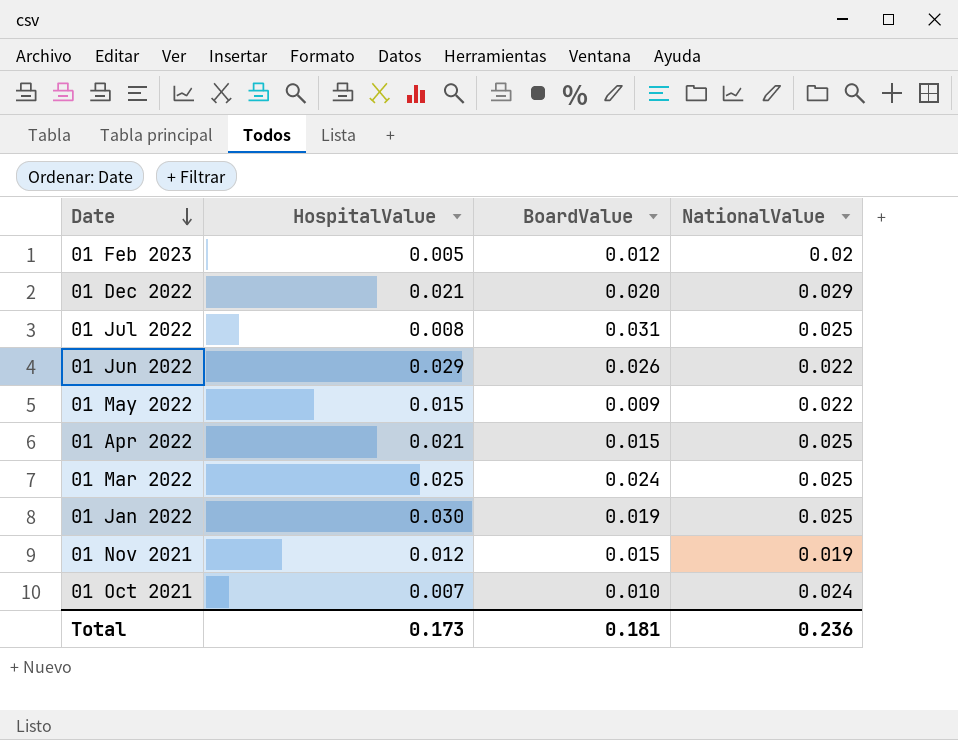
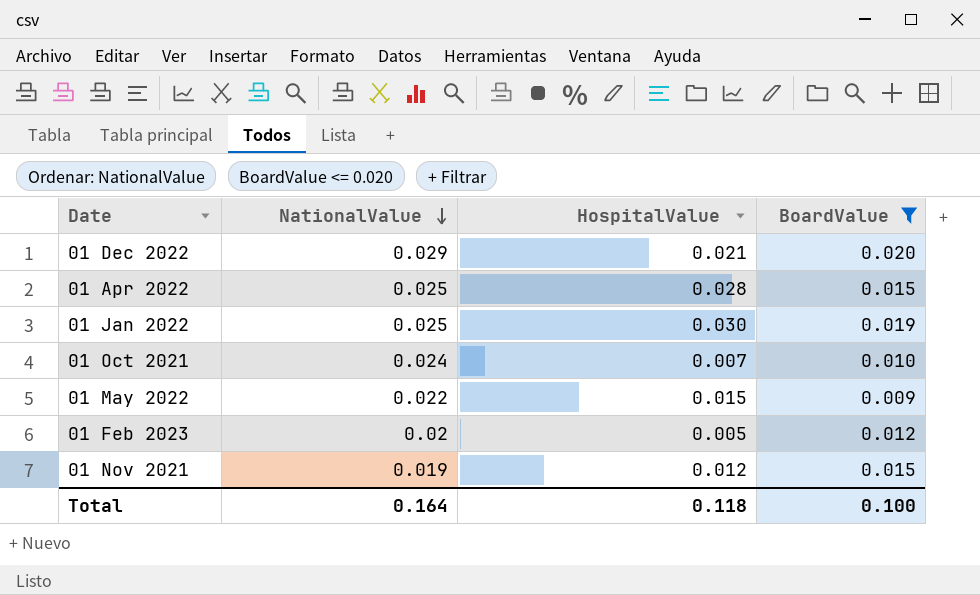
filter: none -> BoardValue <= 0.020
row order: Date descending -> NationalValue descending
column NationalValue | position: 4 -> 2
01 Apr 2022 | HospitalValue: 0.021 -> 0.028
Total | NationalValue: 0.236 -> 0.164
Total | HospitalValue: 0.173 -> 0.118
Total | BoardValue: 0.181 -> 0.100

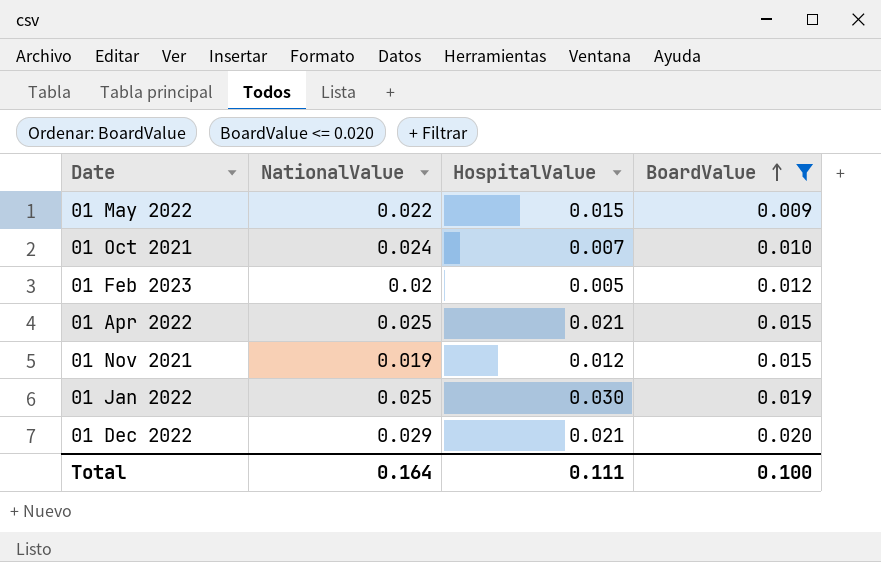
row order: NationalValue descending -> BoardValue ascending
01 Apr 2022 | HospitalValue: 0.028 -> 0.021
Total | HospitalValue: 0.118 -> 0.111

